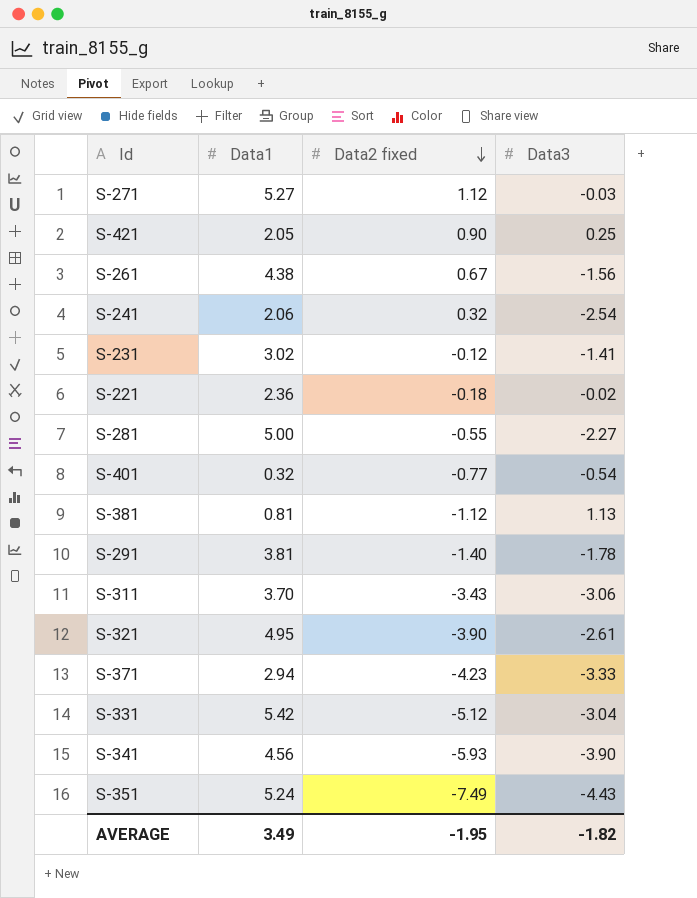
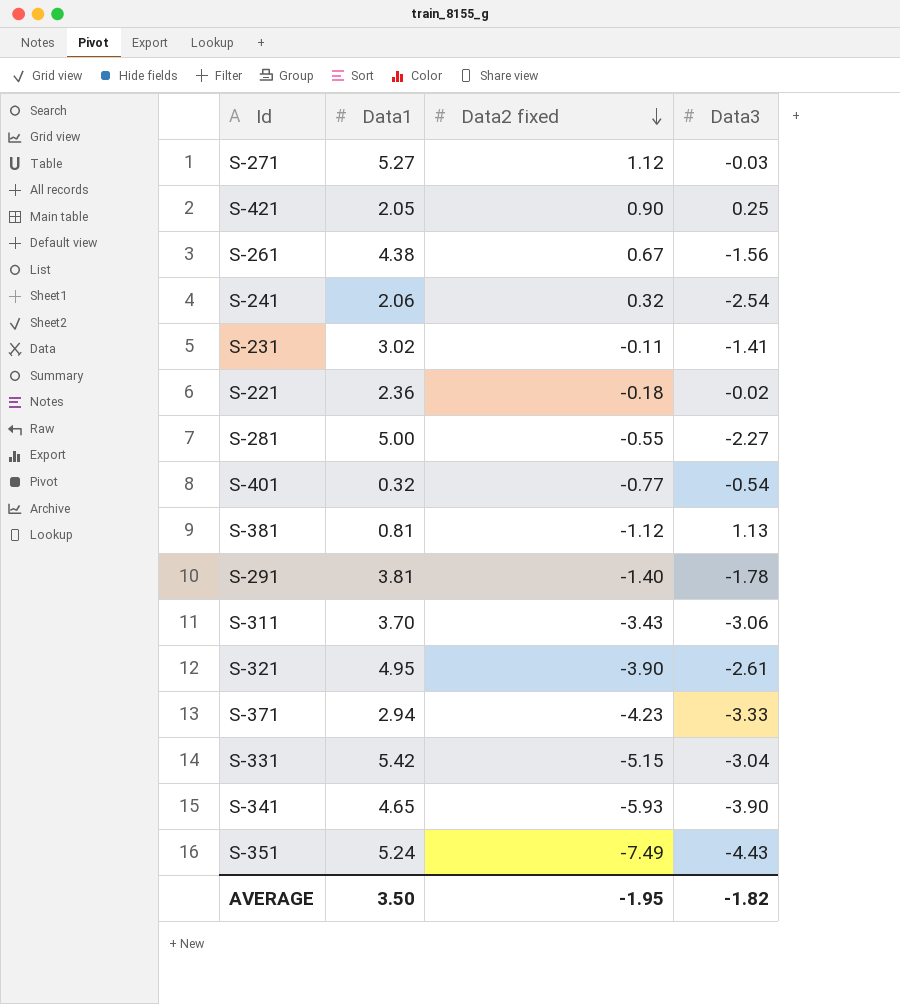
S-231 | Data2 fixed: -0.12 -> -0.11
S-331 | Data2 fixed: -5.12 -> -5.15
S-341 | Data1: 4.56 -> 4.65
AVERAGE | Data1: 3.49 -> 3.50

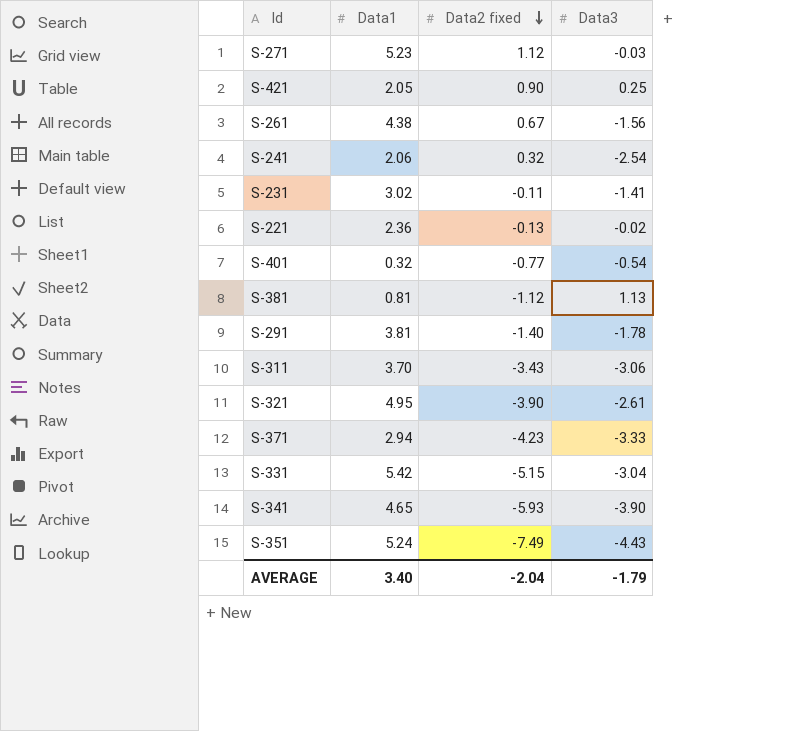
row S-281: 5.00 | -0.55 | -2.27 -> none
S-271 | Data1: 5.27 -> 5.23
S-221 | Data2 fixed: -0.18 -> -0.13
AVERAGE | Data1: 3.50 -> 3.40
AVERAGE | Data2 fixed: -1.95 -> -2.04
AVERAGE | Data3: -1.82 -> -1.79

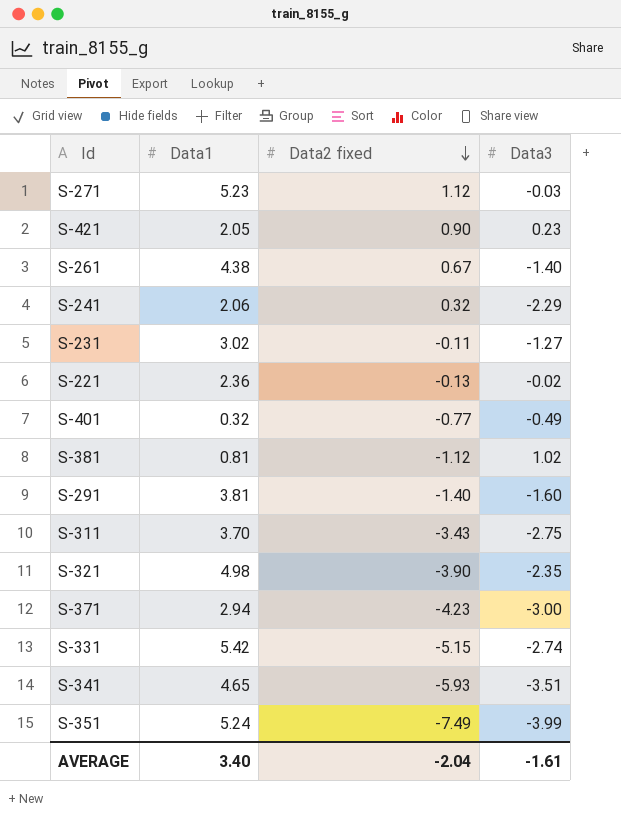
S-421 | Data3: 0.25 -> 0.23
S-261 | Data3: -1.56 -> -1.40
S-241 | Data3: -2.54 -> -2.29
S-231 | Data3: -1.41 -> -1.27
S-401 | Data3: -0.54 -> -0.49
S-381 | Data3: 1.13 -> 1.02
S-291 | Data3: -1.78 -> -1.60
S-311 | Data3: -3.06 -> -2.75
S-321 | Data1: 4.95 -> 4.98
S-321 | Data3: -2.61 -> -2.35
S-371 | Data3: -3.33 -> -3.00
S-331 | Data3: -3.04 -> -2.74
S-341 | Data3: -3.90 -> -3.51
S-351 | Data3: -4.43 -> -3.99
AVERAGE | Data3: -1.79 -> -1.61

